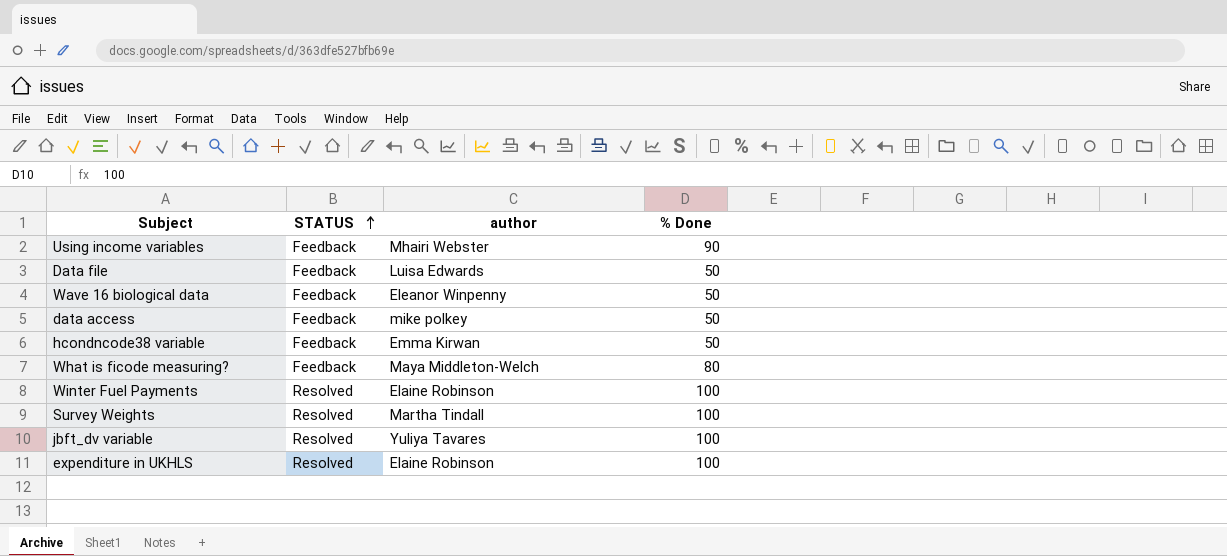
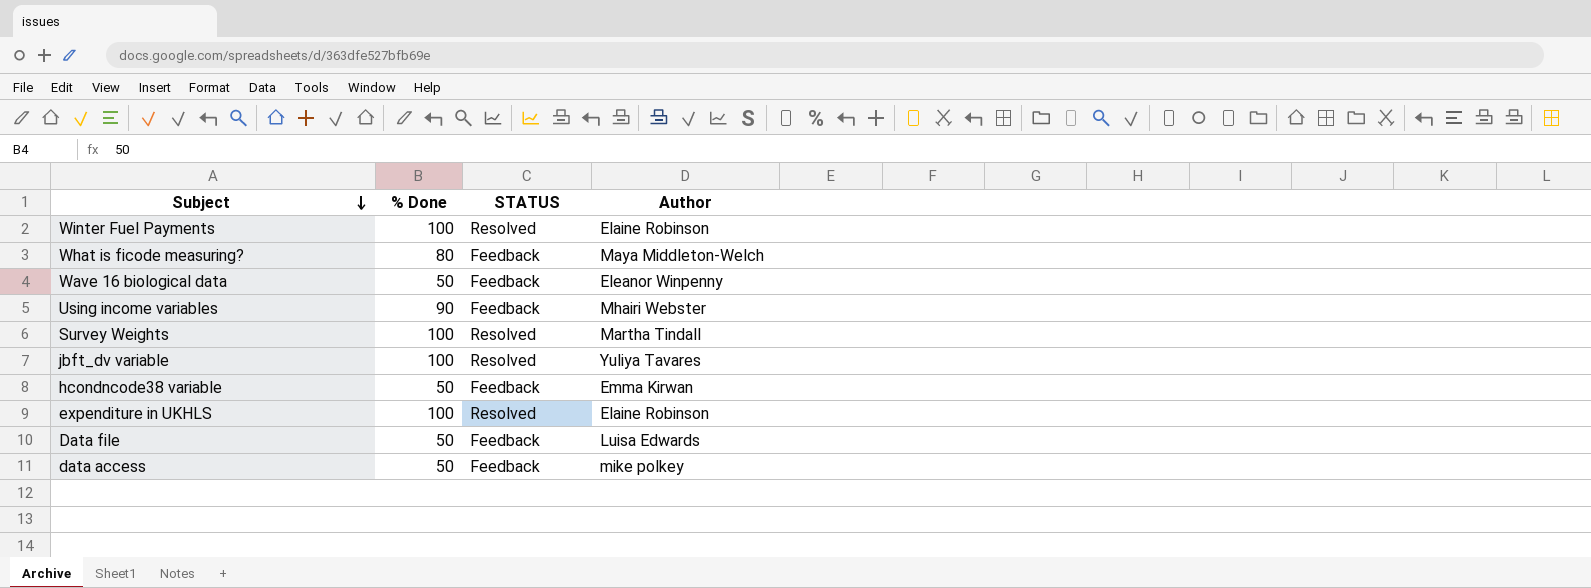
row order: STATUS ascending -> Subject descending
column % Done | position: 4 -> 2
column name: author -> Author

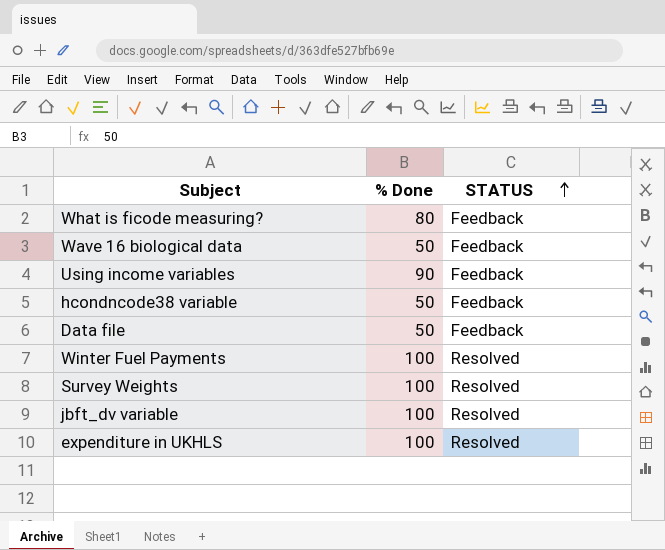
row order: Subject descending -> STATUS ascending
column Author | position: 4 -> none
row data access: 50 | Feedback | mike polkey -> none

